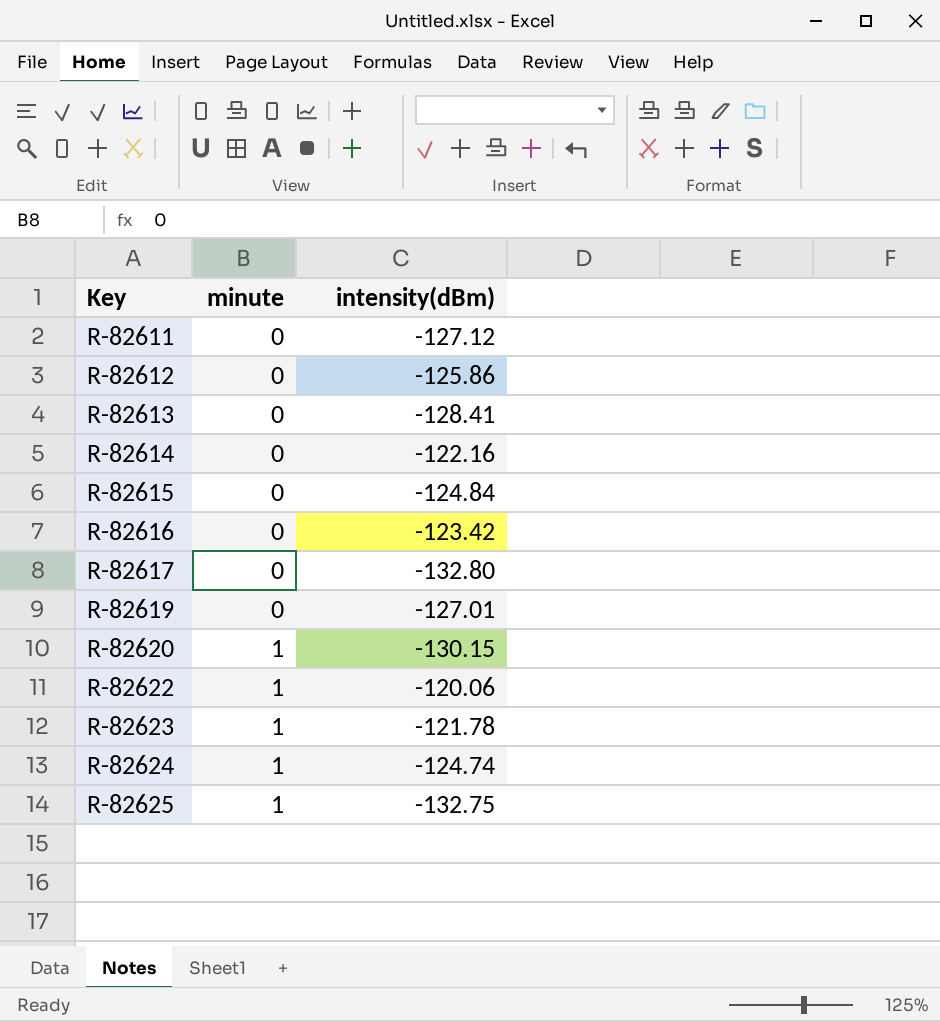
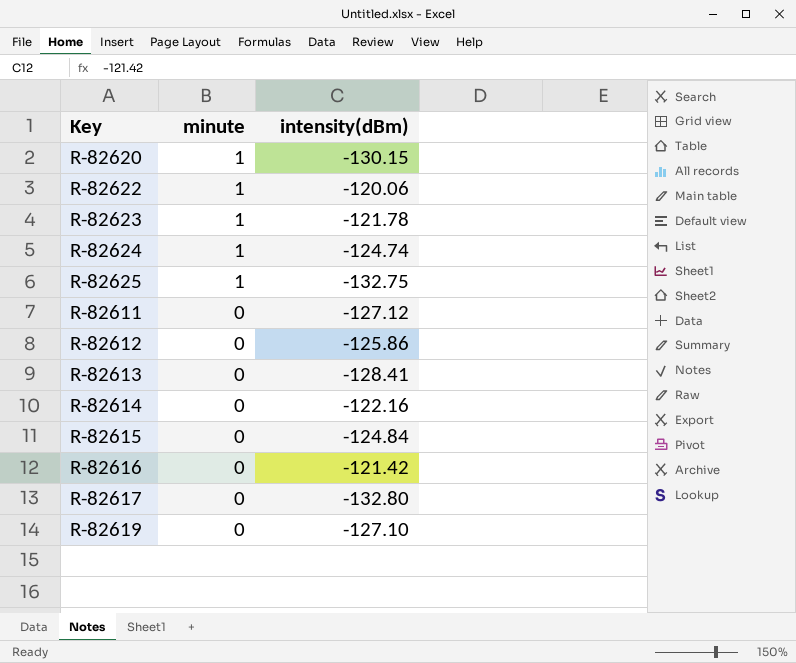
row order: Key ascending -> minute descending
R-82616 | intensity(dBm): -123.42 -> -121.42
R-82619 | intensity(dBm): -127.01 -> -127.10

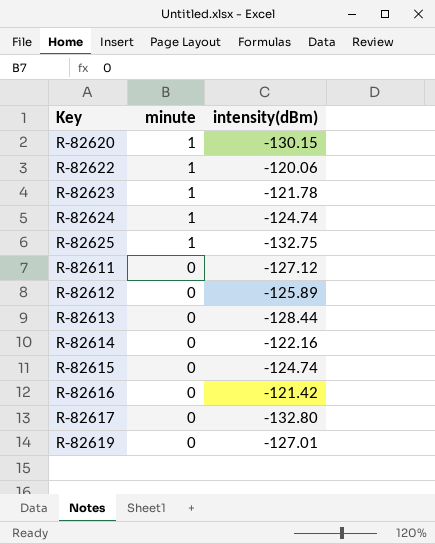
R-82612 | intensity(dBm): -125.86 -> -125.89
R-82613 | intensity(dBm): -128.41 -> -128.44
R-82615 | intensity(dBm): -124.84 -> -124.74
R-82619 | intensity(dBm): -127.10 -> -127.01

